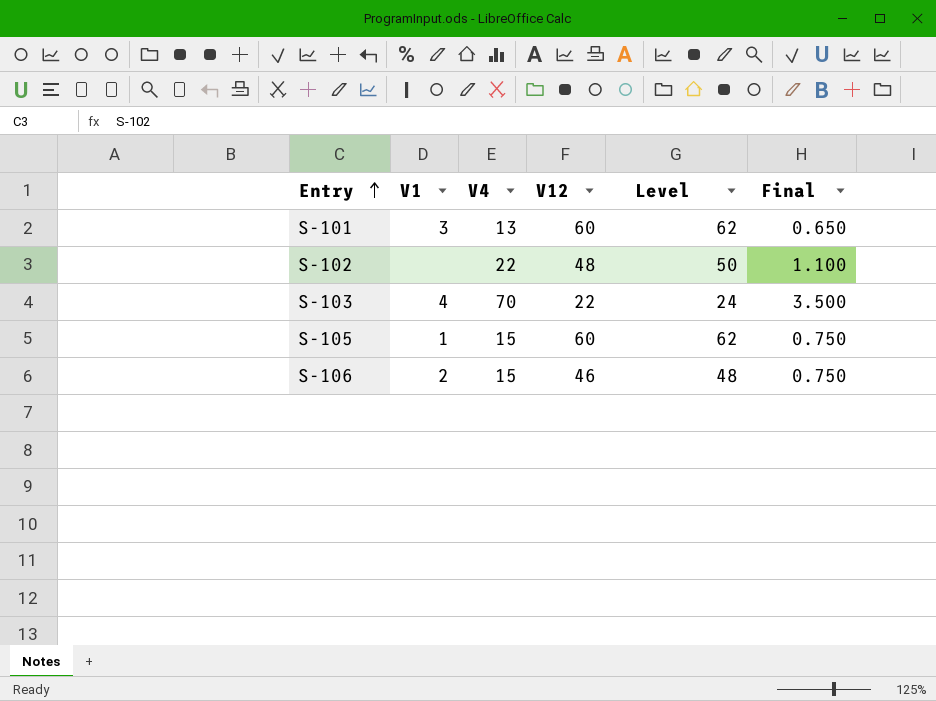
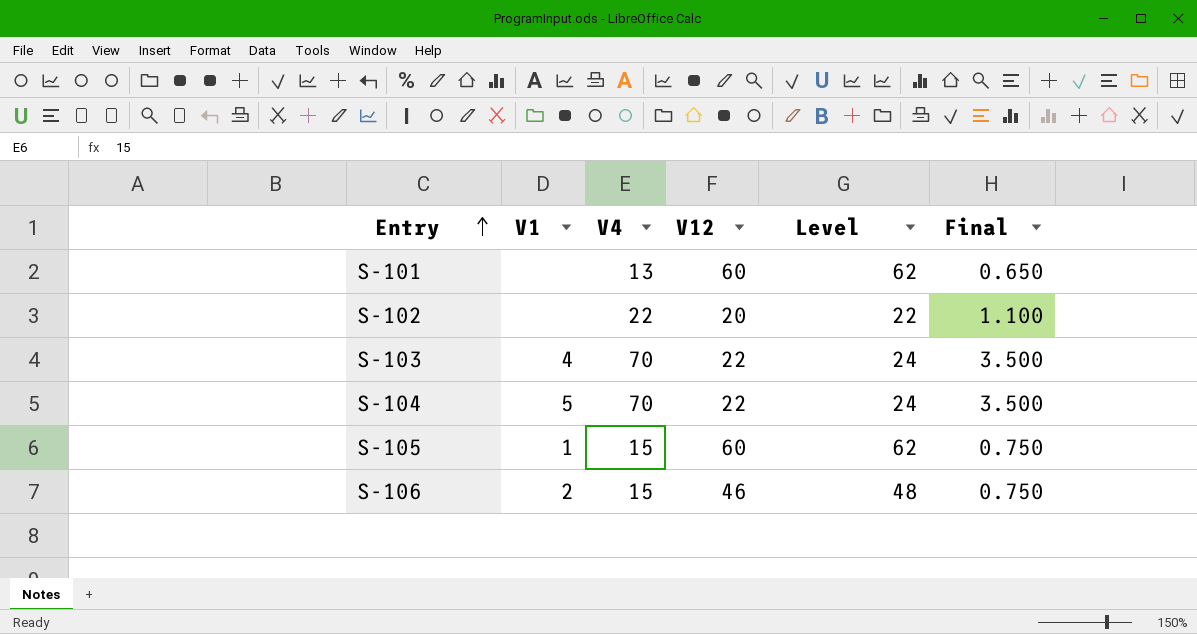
S-101 | V1: 3 -> none
S-102 | V12: 48 -> 20
S-102 | Level: 50 -> 22
row S-104: none -> 5 | 70 | 22 | 24 | 3.500

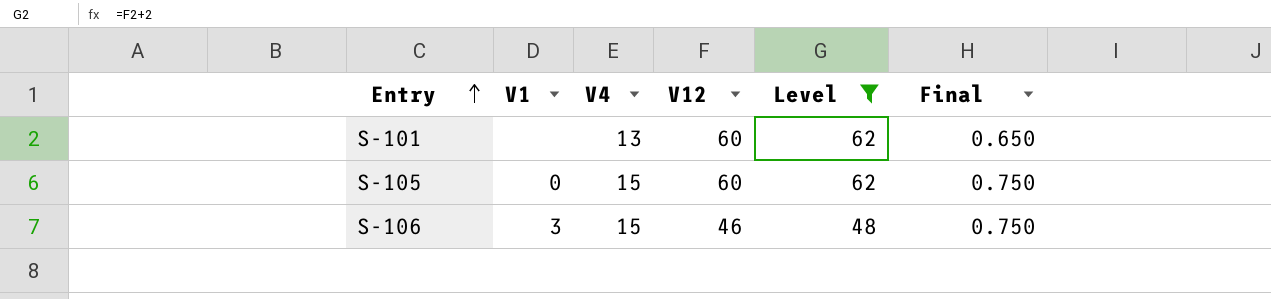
filter: none -> Level >= 48
S-105 | V1: 1 -> 0
S-106 | V1: 2 -> 3

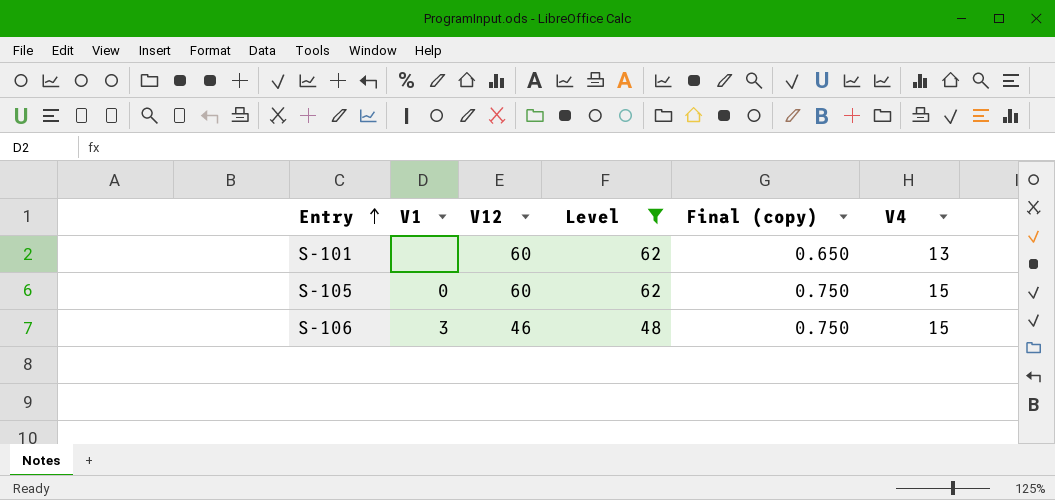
column name: Final -> Final (copy)
column V4 | position: 3 -> 6

